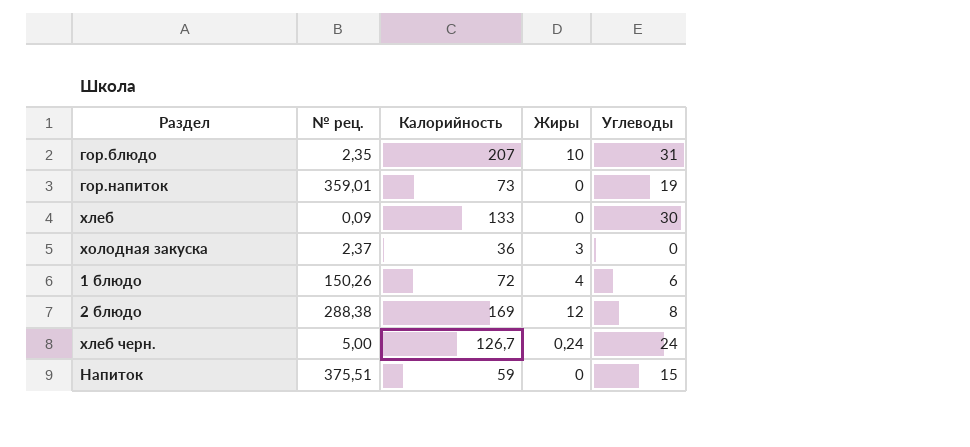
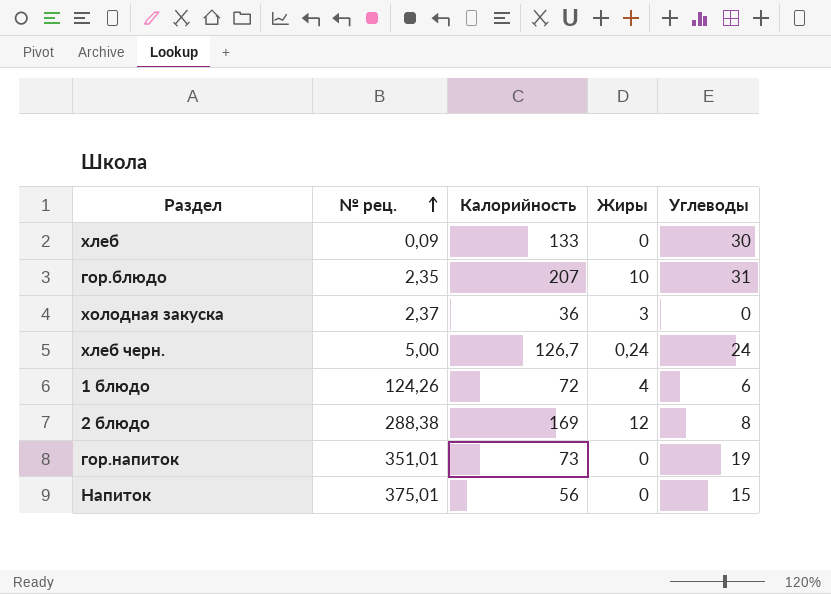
row order: none -> № рец. ascending
1 блюдо | № рец.: 150,26 -> 124,26
гор.напиток | № рец.: 359,01 -> 351,01
Напиток | № рец.: 375,51 -> 375,01
Напиток | Калорийность: 59 -> 56

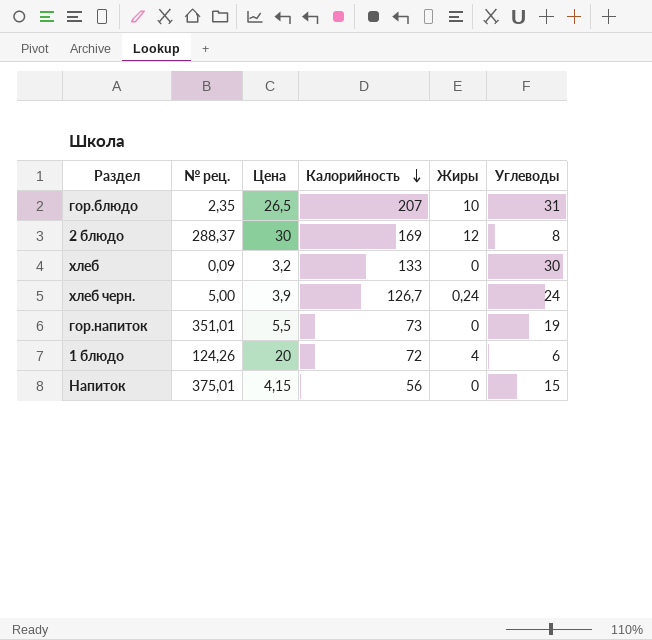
row order: № рец. ascending -> Калорийность descending
column Цена | position: none -> 3
row холодная закуска: 2,37 | 36 | 3 | 0 -> none
2 блюдо | № рец.: 288,38 -> 288,37

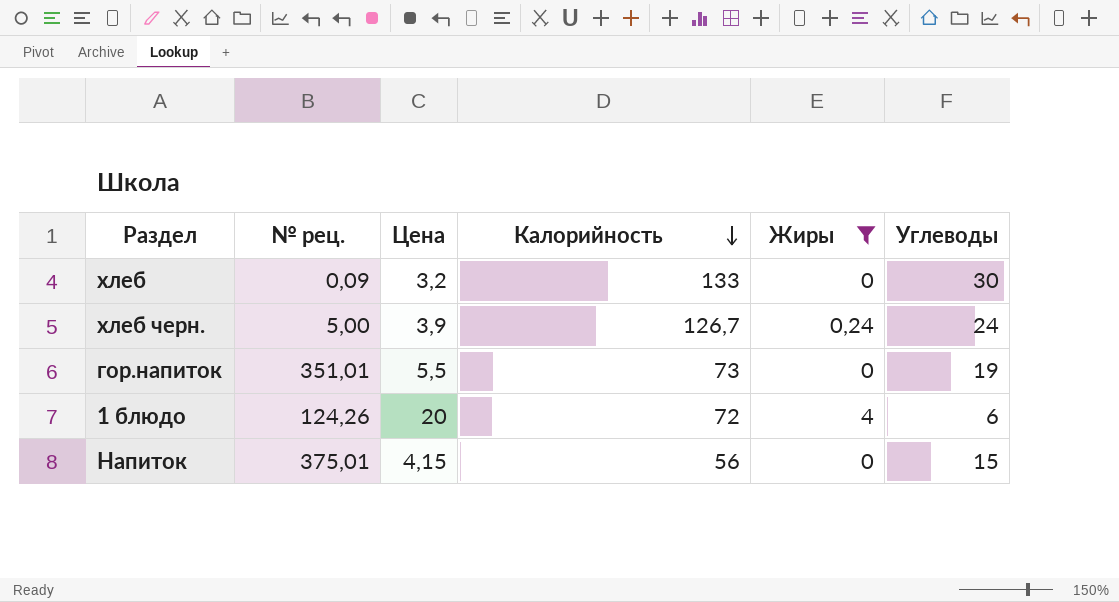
filter: none -> Жиры <= 4

